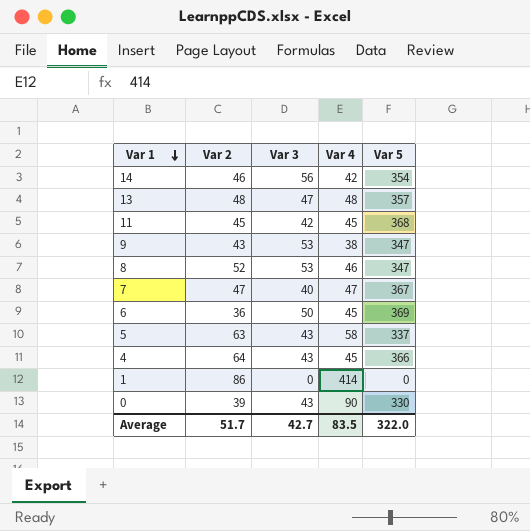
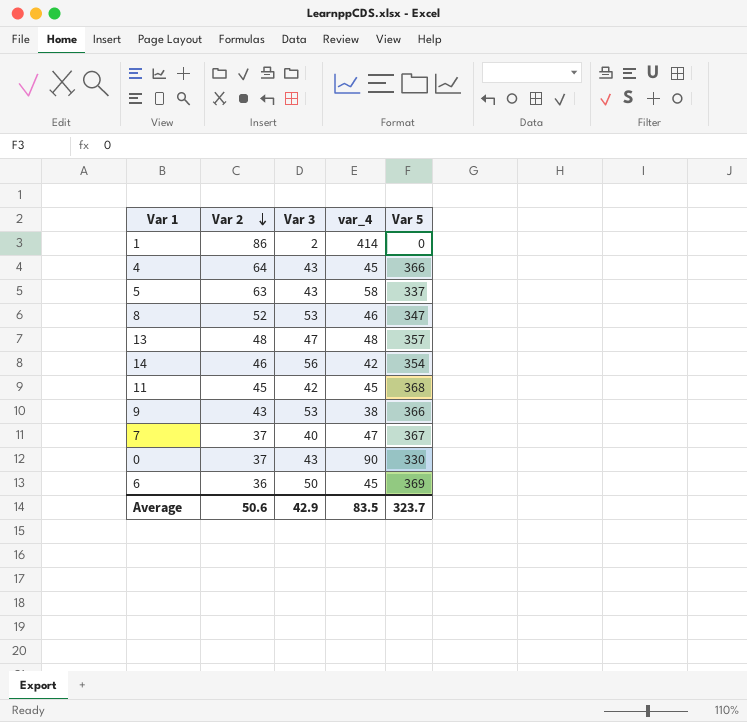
row order: Var 1 descending -> Var 2 descending
column name: Var 4 -> var_4
1 | Var 3: 0 -> 2
9 | Var 5: 347 -> 366
7 | Var 2: 47 -> 37
0 | Var 2: 39 -> 37
Average | Var 2: 51.7 -> 50.6
Average | Var 3: 42.7 -> 42.9
Average | Var 5: 322.0 -> 323.7

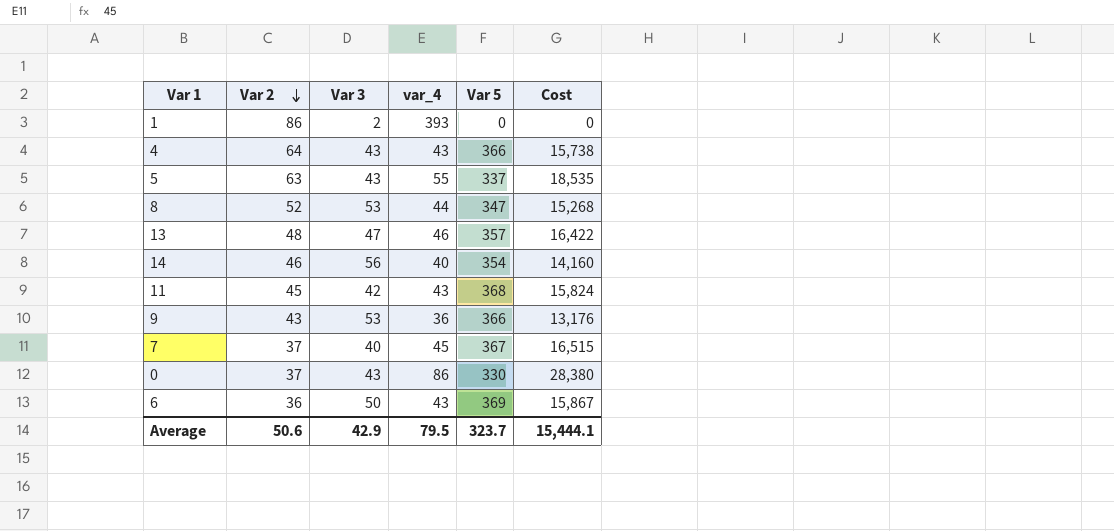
column Cost | formula: none -> [var_4] * [Var 5]
1 | var_4: 414 -> 393
4 | var_4: 45 -> 43
5 | var_4: 58 -> 55
8 | var_4: 46 -> 44
13 | var_4: 48 -> 46
14 | var_4: 42 -> 40
11 | var_4: 45 -> 43
9 | var_4: 38 -> 36
7 | var_4: 47 -> 45
0 | var_4: 90 -> 86
6 | var_4: 45 -> 43
Average | var_4: 83.5 -> 79.5

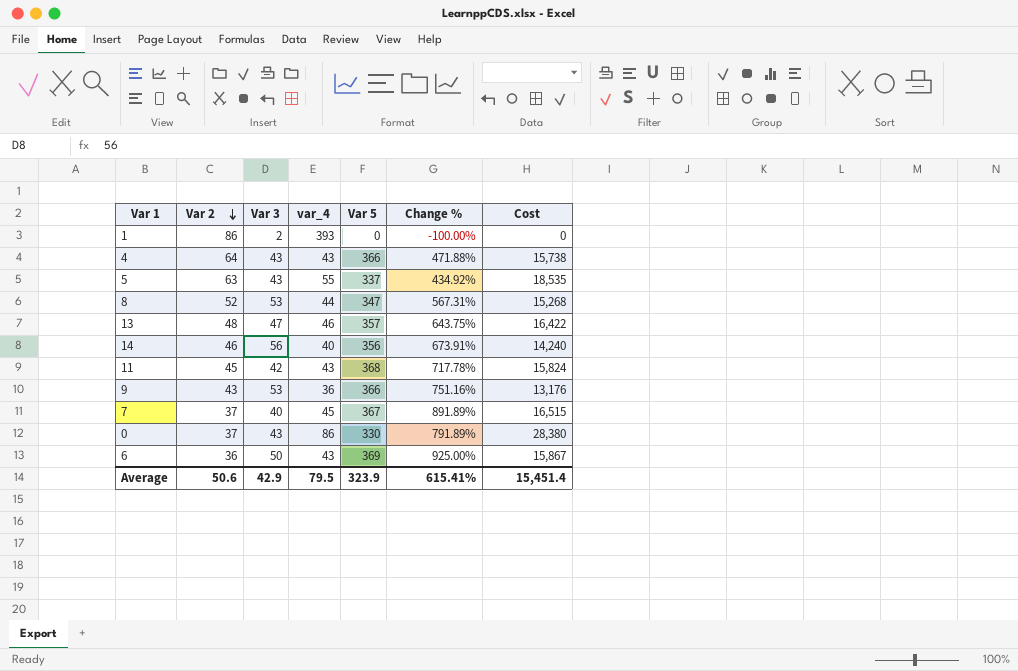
column Change % | formula: none -> ([Var 5] - [Var 2]) / [Var 2]
14 | Var 5: 354 -> 356
14 | Cost: 14,160 -> 14,240
Average | Var 5: 323.7 -> 323.9
Average | Cost: 15,444.1 -> 15,451.4

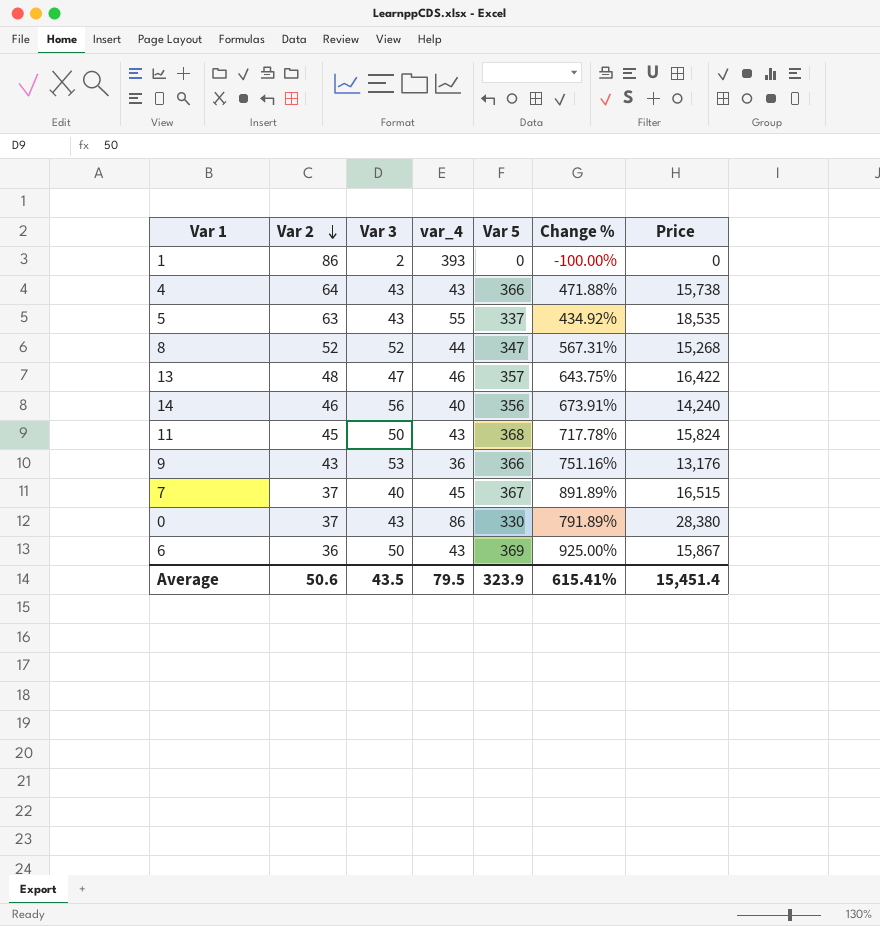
column name: Cost -> Price
8 | Var 3: 53 -> 52
11 | Var 3: 42 -> 50
Average | Var 3: 42.9 -> 43.5

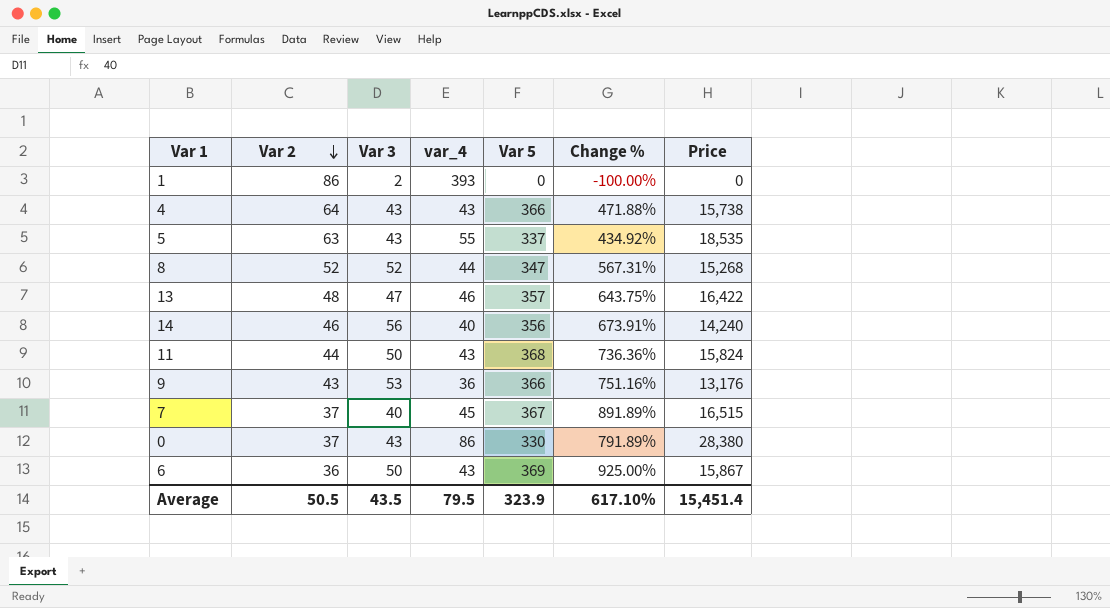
11 | Var 2: 45 -> 44
11 | Change %: 717.78% -> 736.36%
Average | Var 2: 50.6 -> 50.5
Average | Change %: 615.41% -> 617.10%

